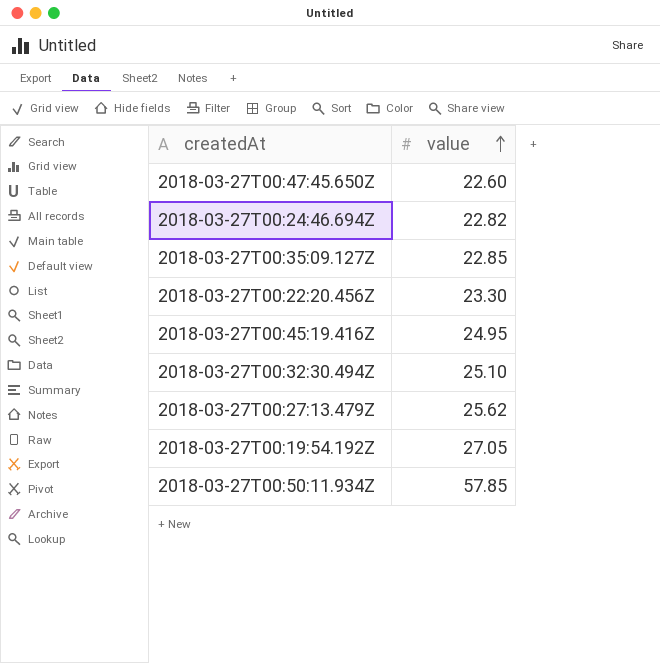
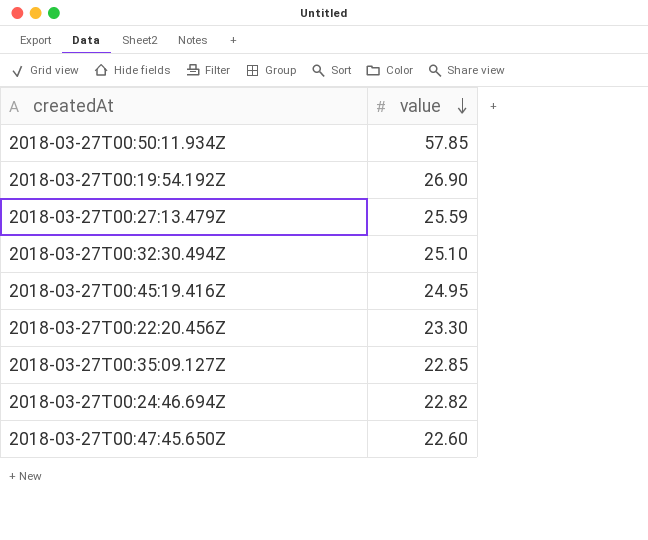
row order: value ascending -> value descending
2018-03-27T00:19:54.192Z | value: 27.05 -> 26.90
2018-03-27T00:27:13.479Z | value: 25.62 -> 25.59

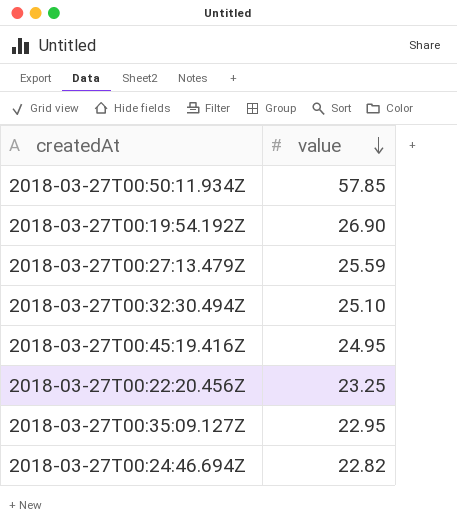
row 2018-03-27T00:47:45.650Z: 22.60 -> none
2018-03-27T00:22:20.456Z | value: 23.30 -> 23.25
2018-03-27T00:35:09.127Z | value: 22.85 -> 22.95

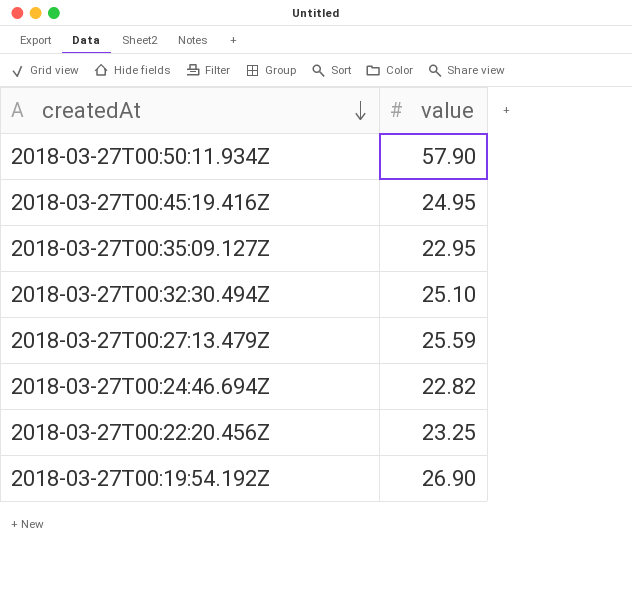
row order: value descending -> createdAt descending
2018-03-27T00:50:11.934Z | value: 57.85 -> 57.90

